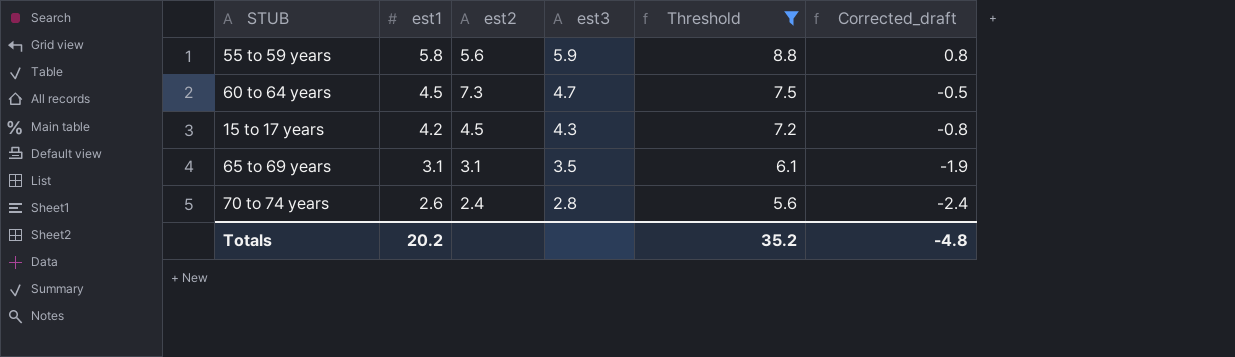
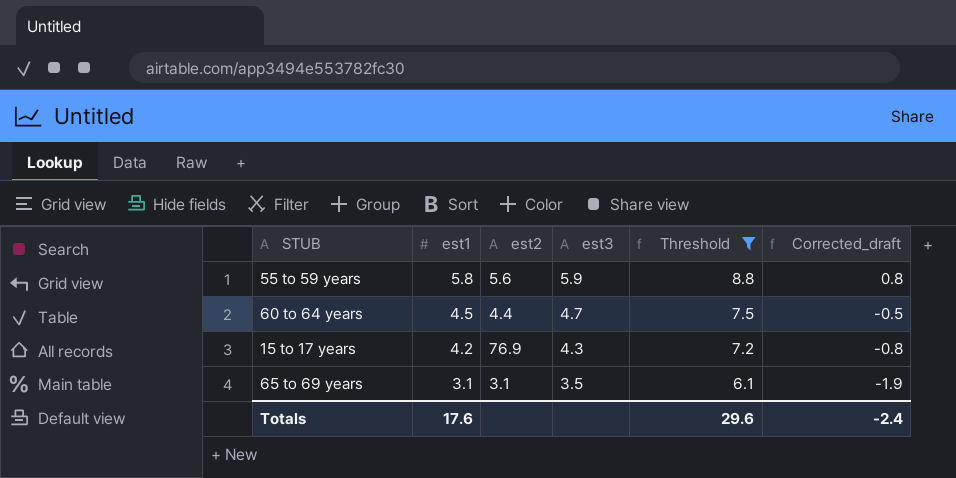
row 70 to 74 years: 2.6 | 2.4 | 2.8 | 5.6 | -2.4 -> none
60 to 64 years | est2: 7.3 -> 4.4
15 to 17 years | est2: 4.5 -> 76.9
Totals | est1: 20.2 -> 17.6
Totals | Threshold: 35.2 -> 29.6
Totals | Corrected_draft: -4.8 -> -2.4

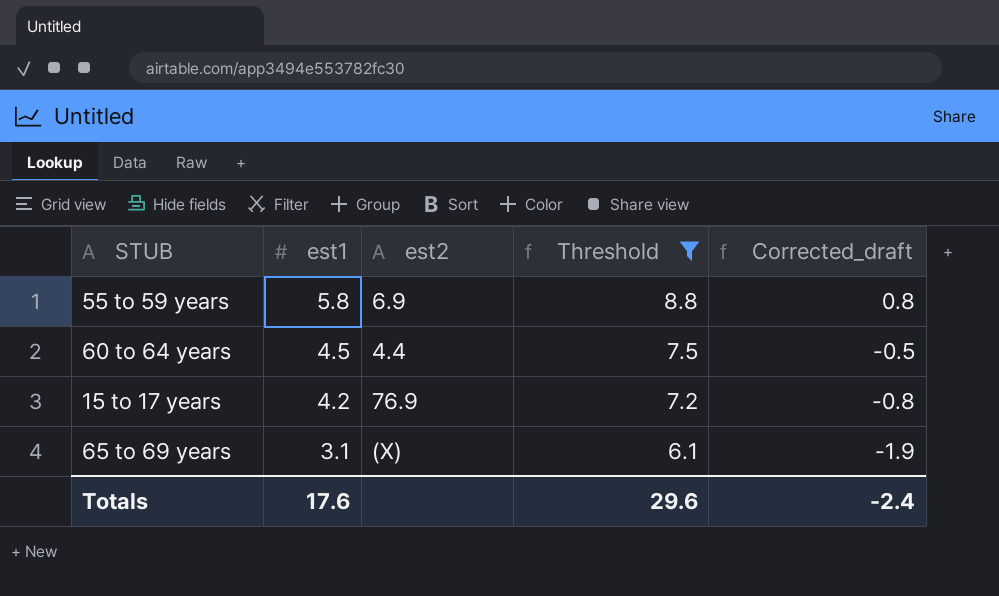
column est3 | position: 4 -> none
55 to 59 years | est2: 5.6 -> 6.9
65 to 69 years | est2: 3.1 -> (X)

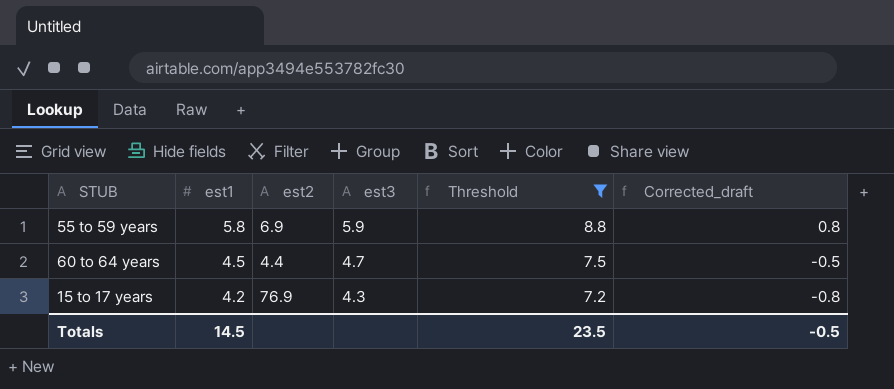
column est3 | position: none -> 4
row 65 to 69 years: 3.1 | (X) | 6.1 | -1.9 -> none
Totals | est1: 17.6 -> 14.5
Totals | Threshold: 29.6 -> 23.5
Totals | Corrected_draft: -2.4 -> -0.5

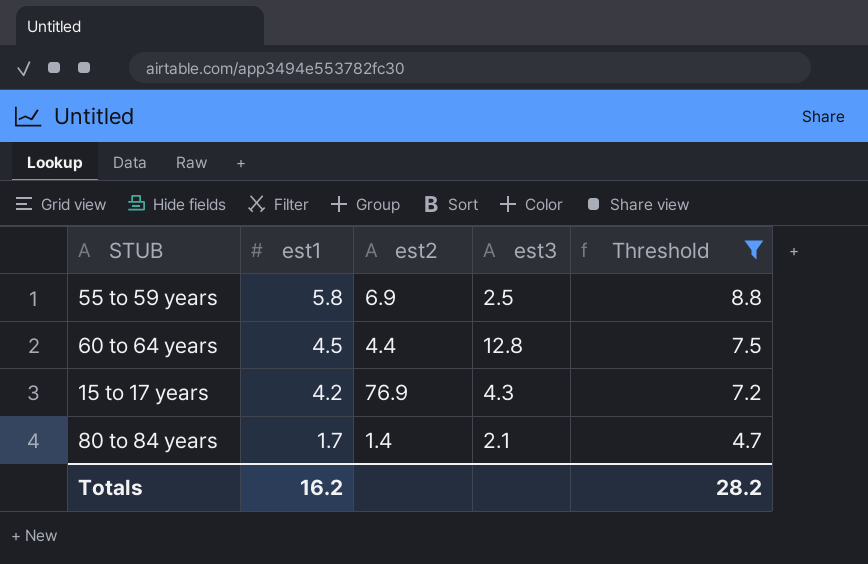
column Corrected_draft | formula: [est1] - 5 -> none
55 to 59 years | est3: 5.9 -> 2.5
60 to 64 years | est3: 4.7 -> 12.8
row 80 to 84 years: none -> 1.7 | 1.4 | 2.1 | 4.7
Totals | est1: 14.5 -> 16.2
Totals | Threshold: 23.5 -> 28.2

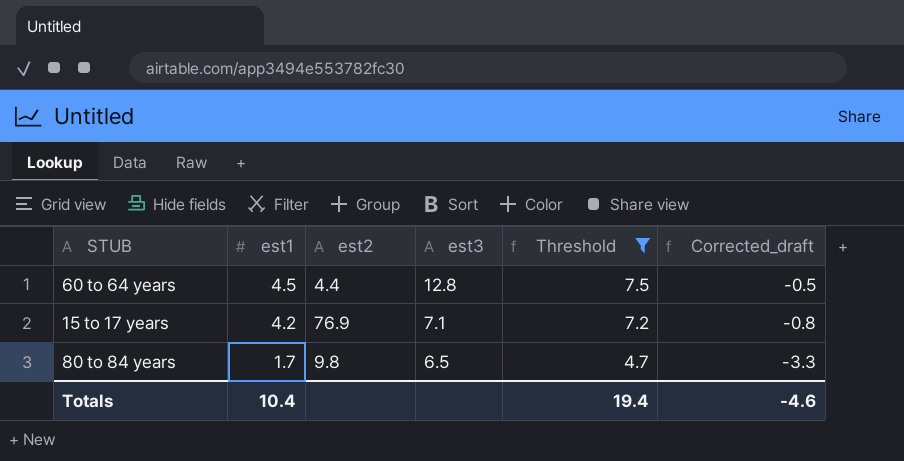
column Corrected_draft | formula: none -> [est1] - 5
row 55 to 59 years: 5.8 | 6.9 | 2.5 | 8.8 -> none
15 to 17 years | est3: 4.3 -> 7.1
80 to 84 years | est2: 1.4 -> 9.8
80 to 84 years | est3: 2.1 -> 6.5
Totals | est1: 16.2 -> 10.4
Totals | Threshold: 28.2 -> 19.4

